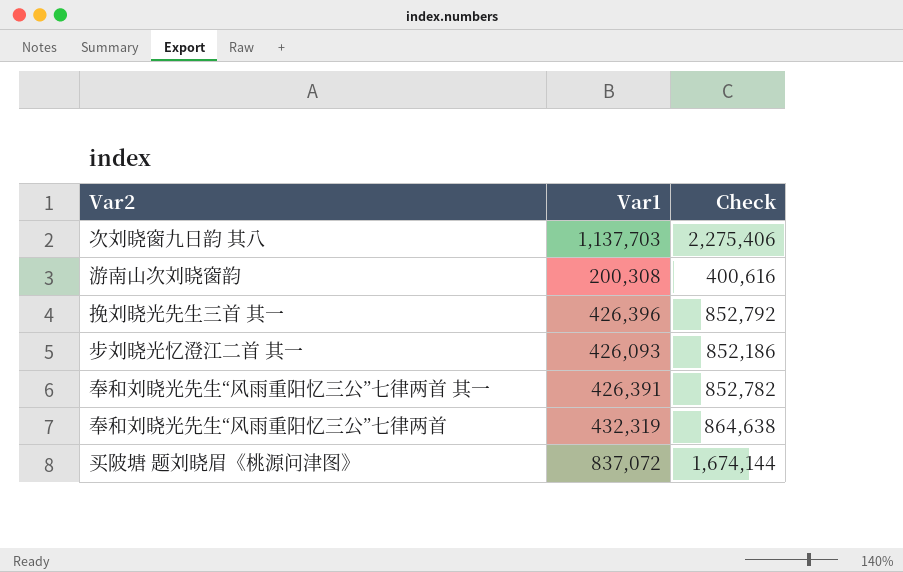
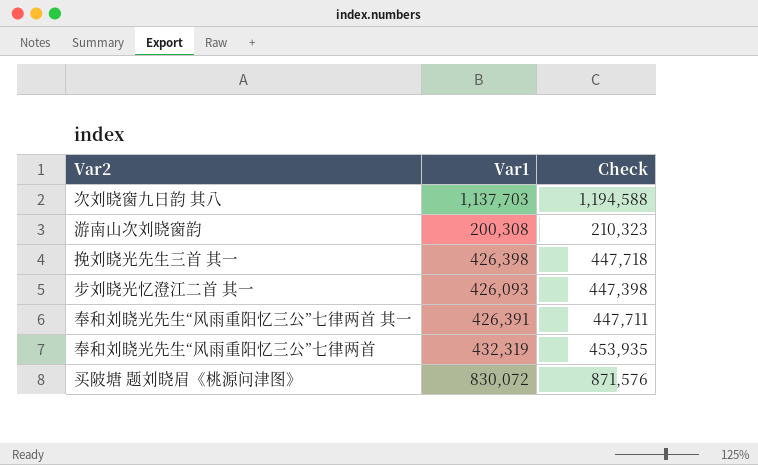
column Check | formula: [Var1] * 2 -> [Var1] * 1.05
挽刘晓光先生三首 其一 | Var1: 426,396 -> 426,398
买陂塘 题刘晓眉《桃源问津图》 | Var1: 837,072 -> 830,072

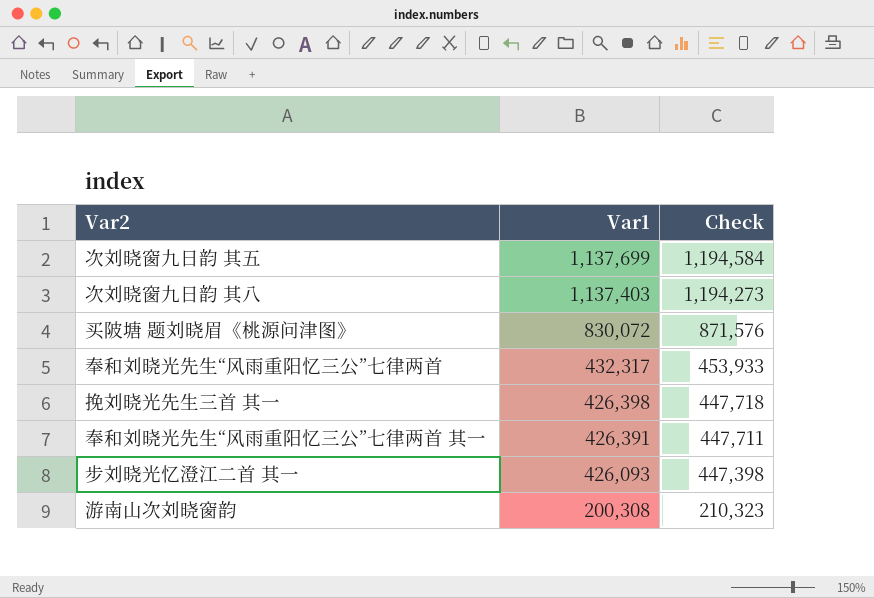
row order: none -> Var1 descending
row 次刘晓窗九日韵 其五: none -> 1,137,699 | 1,194,584
次刘晓窗九日韵 其八 | Var1: 1,137,703 -> 1,137,403
次刘晓窗九日韵 其八 | Check: 1,194,588 -> 1,194,273
奉和刘晓光先生“风雨重阳忆三公”七律两首 | Var1: 432,319 -> 432,317
奉和刘晓光先生“风雨重阳忆三公”七律两首 | Check: 453,935 -> 453,933

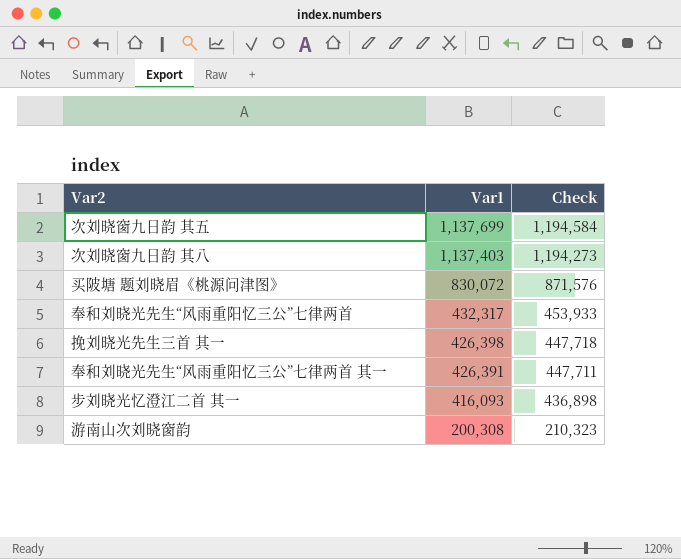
步刘晓光忆澄江二首 其一 | Var1: 426,093 -> 416,093
步刘晓光忆澄江二首 其一 | Check: 447,398 -> 436,898

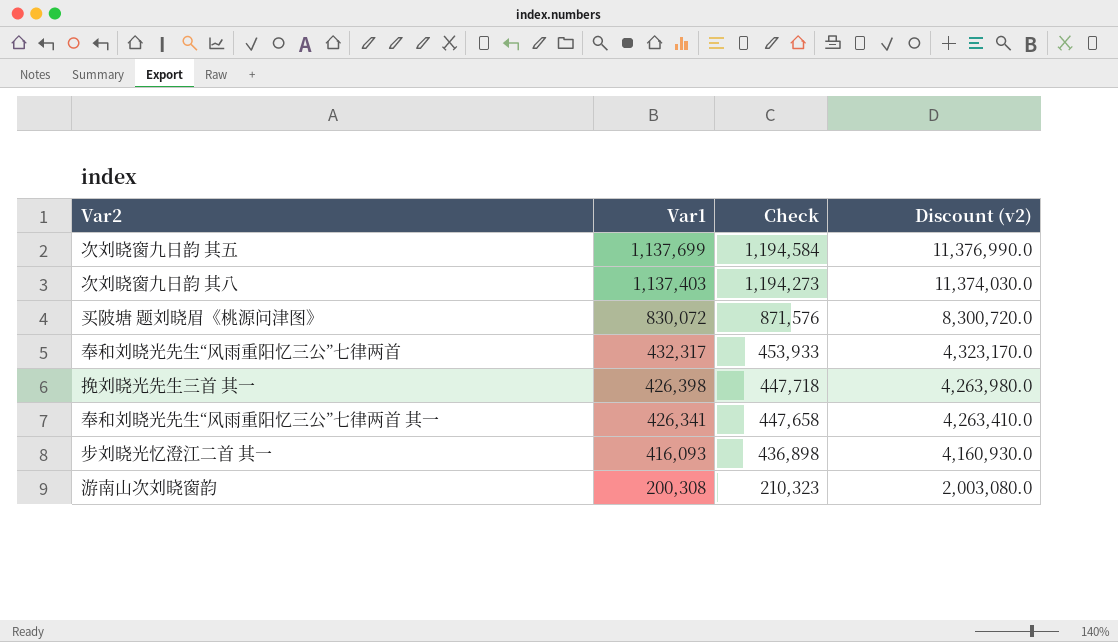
column Discount (v2) | formula: none -> [Var1] * 10
奉和刘晓光先生“风雨重阳忆三公”七律两首 其一 | Var1: 426,391 -> 426,341
奉和刘晓光先生“风雨重阳忆三公”七律两首 其一 | Check: 447,711 -> 447,658

